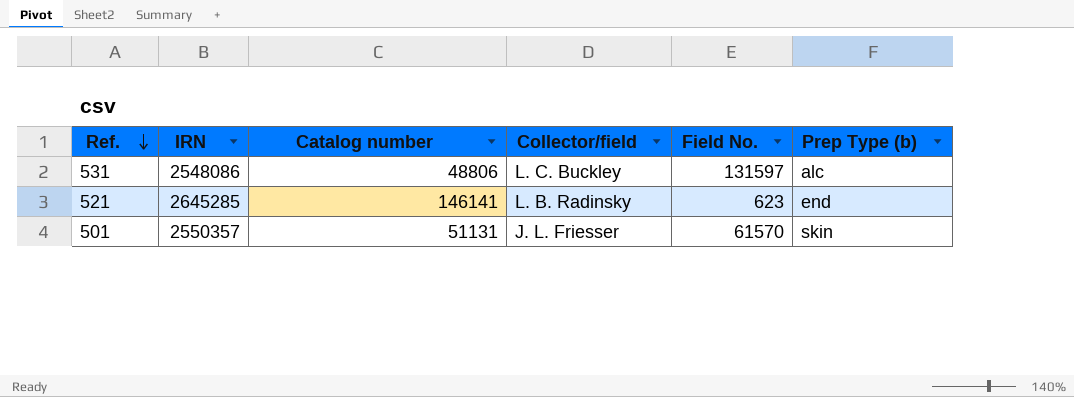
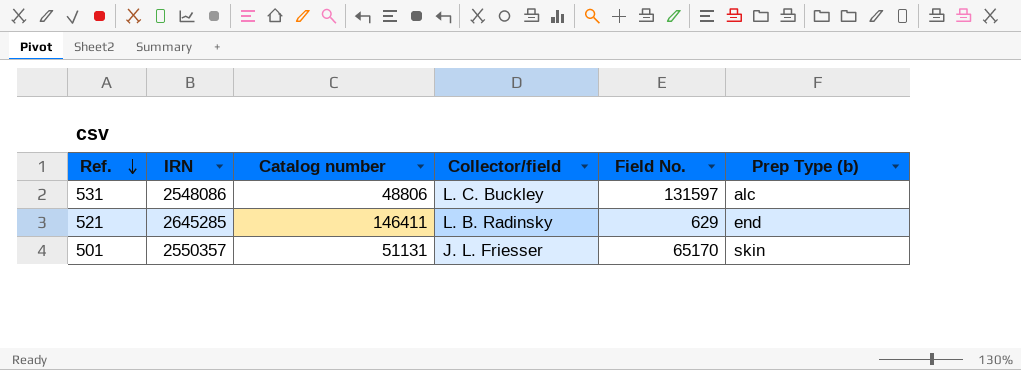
521 | Catalog number: 146141 -> 146411
521 | Field No.: 623 -> 629
501 | Field No.: 61570 -> 65170

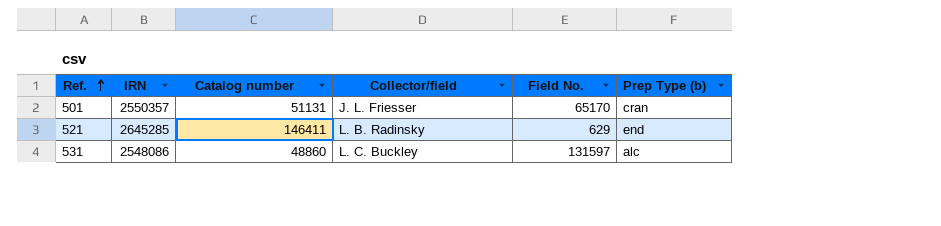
row order: Ref. descending -> Ref. ascending
501 | Prep Type (b): skin -> cran
531 | Catalog number: 48806 -> 48860

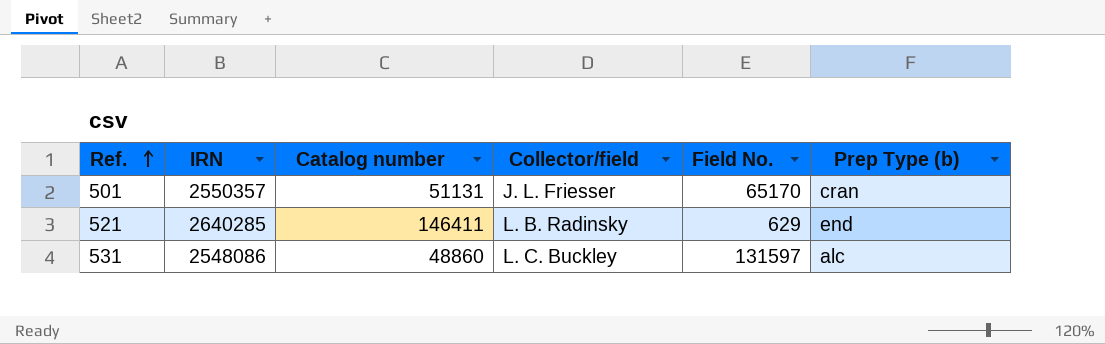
521 | IRN: 2645285 -> 2640285

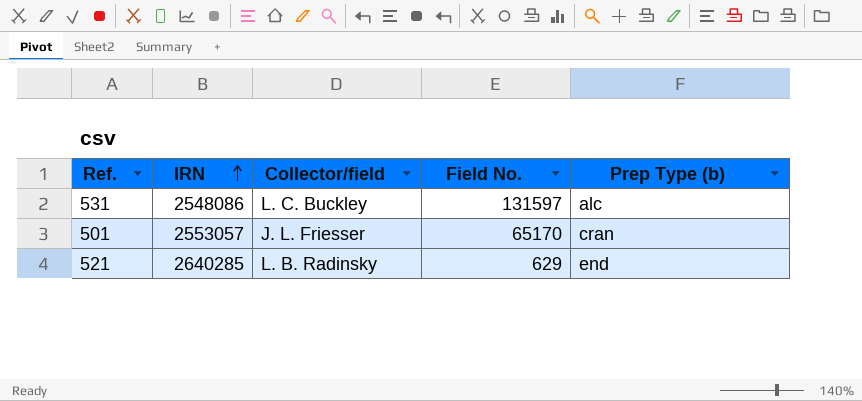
row order: Ref. ascending -> IRN ascending
column Catalog number | position: 3 -> none
501 | IRN: 2550357 -> 2553057

